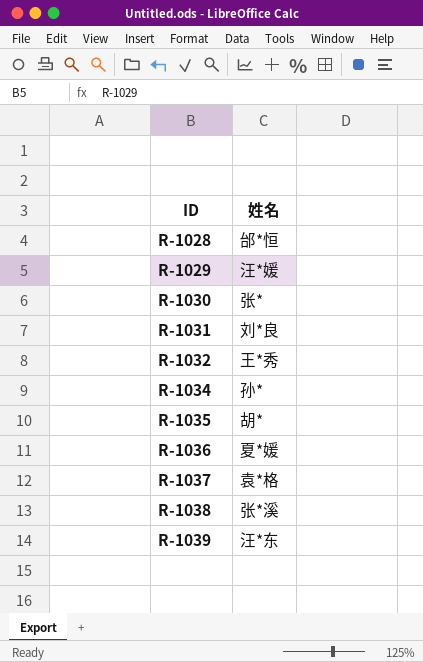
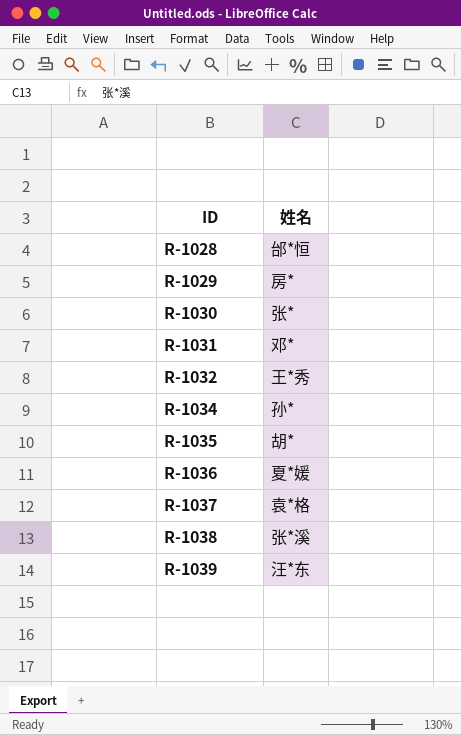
R-1029 | 姓名: 汪*媛 -> 房*
R-1031 | 姓名: 刘*良 -> 邓*

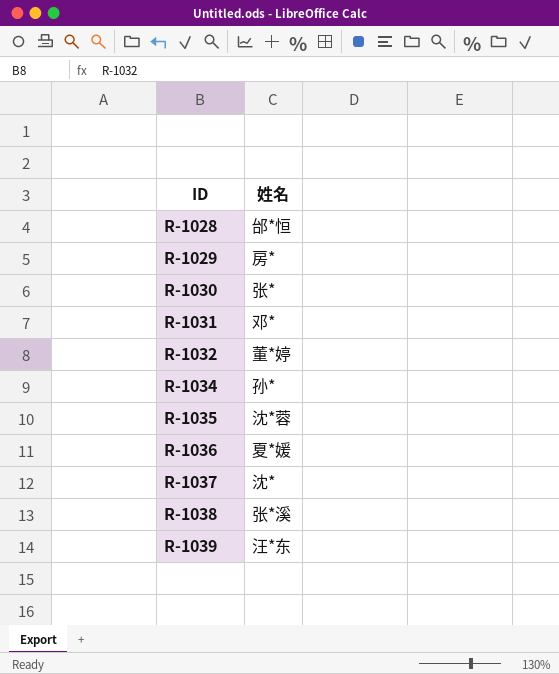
R-1032 | 姓名: 王*秀 -> 董*婷
R-1035 | 姓名: 胡* -> 沈*蓉
R-1037 | 姓名: 袁*格 -> 沈*

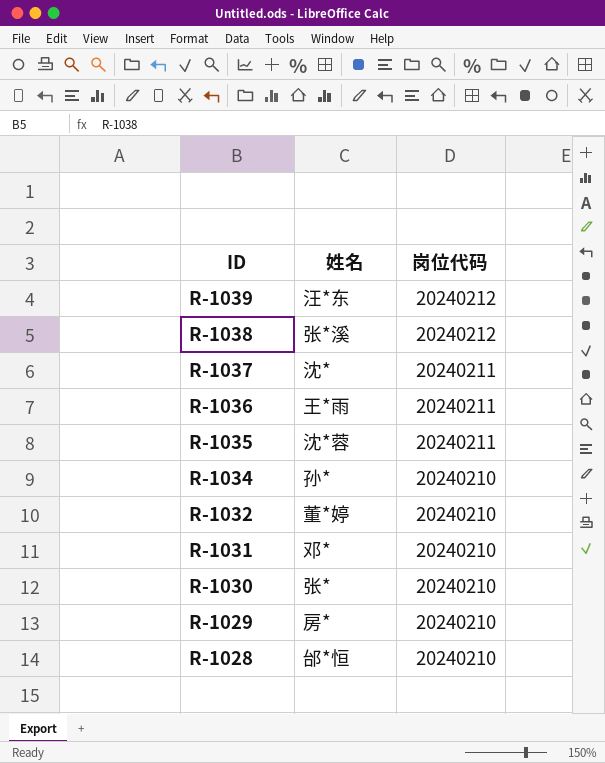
row order: ID ascending -> ID descending
column 岗位代码 | position: none -> 3
R-1036 | 姓名: 夏*媛 -> 王*⾬

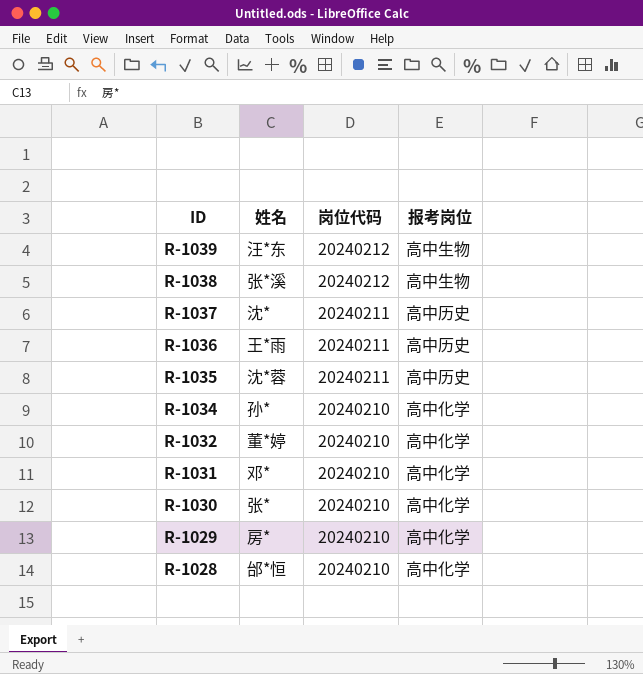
column 报考岗位 | position: none -> 4

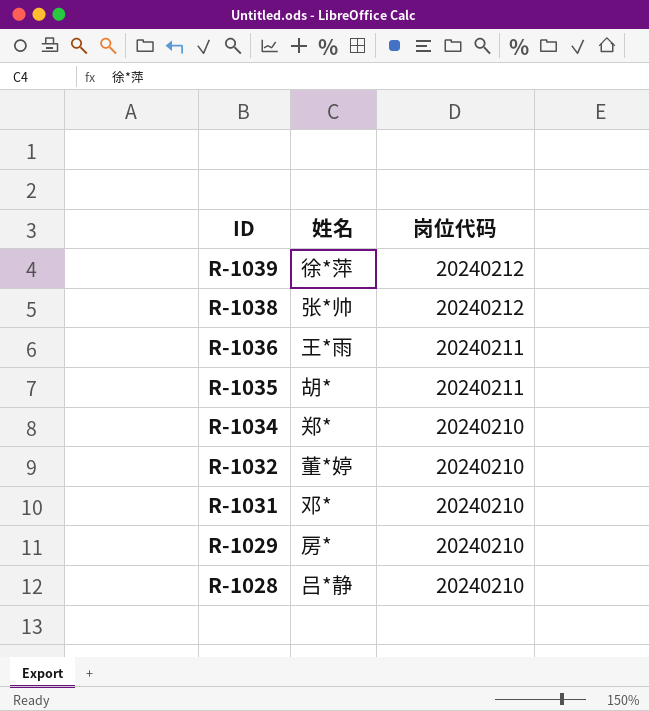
column 报考岗位 | position: 4 -> none
row R-1037: 沈* | 20240211 | 高中历史 -> none
row R-1030: 张* | 20240210 | 高中化学 -> none
R-1039 | 姓名: 汪*东 -> 徐*萍
R-1038 | 姓名: 张*溪 -> 张*帅
R-1035 | 姓名: 沈*蓉 -> 胡*
R-1034 | 姓名: 孙* -> 郑*
R-1028 | 姓名: 邰*恒 -> 吕*静

